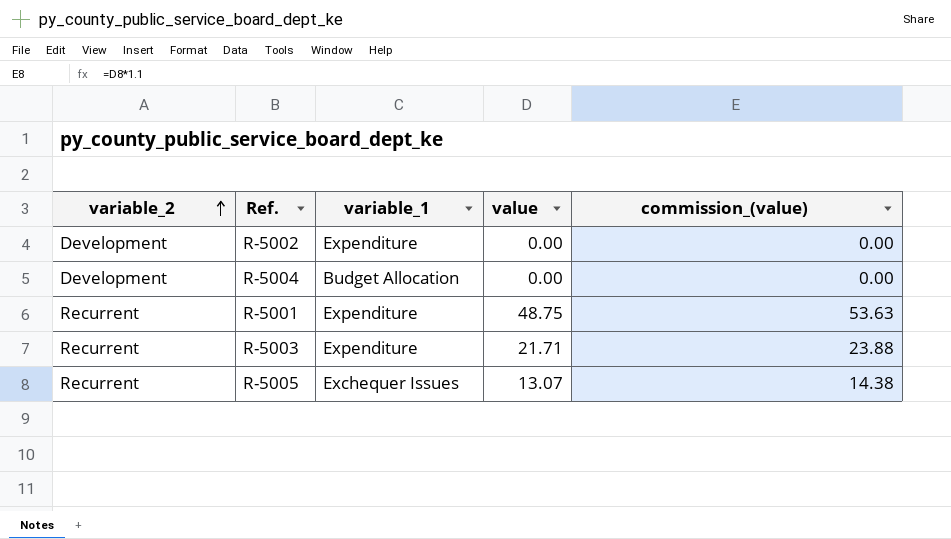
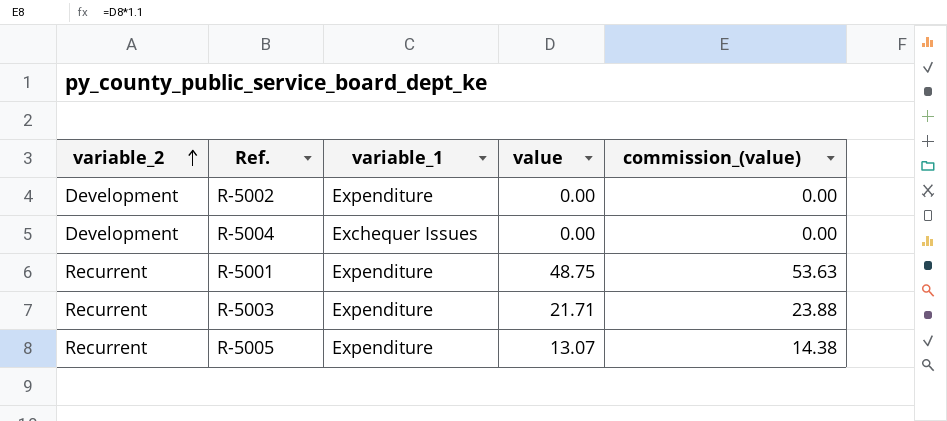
R-5004 | variable_1: Budget Allocation -> Exchequer Issues
R-5005 | variable_1: Exchequer Issues -> Expenditure

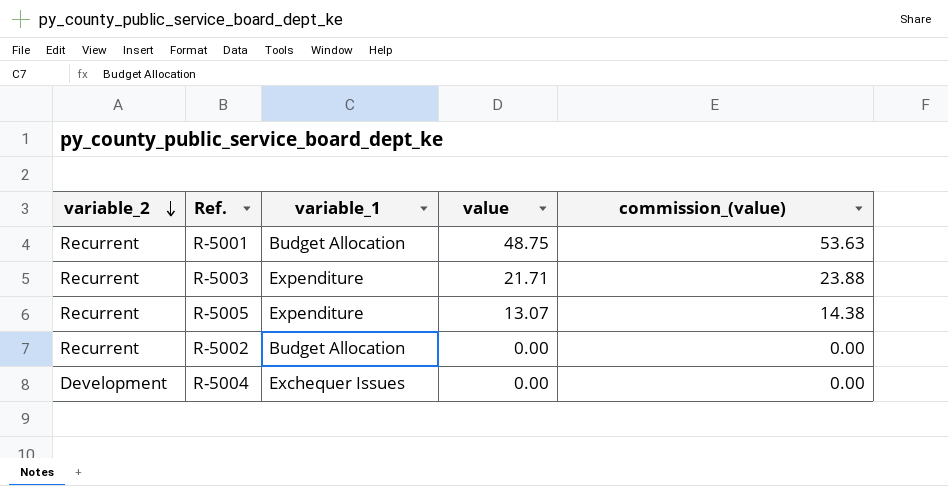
row order: variable_2 ascending -> variable_2 descending
R-5001 | variable_1: Expenditure -> Budget Allocation
R-5002 | variable_2: Development -> Recurrent
R-5002 | variable_1: Expenditure -> Budget Allocation

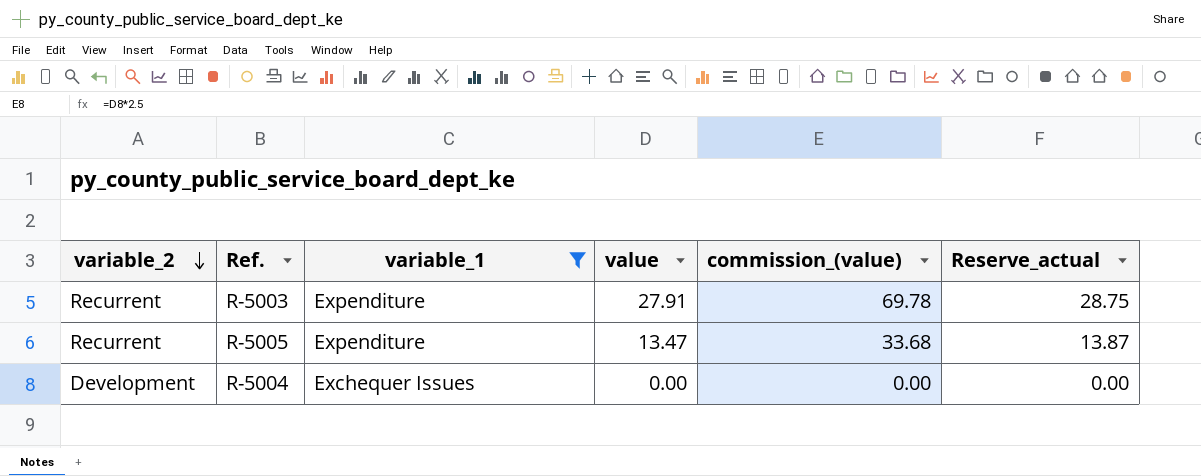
filter: none -> variable_1 != Budget Allocation
column commission_(value) | formula: [value] * 1.1 -> [value] * 2.5
column Reserve_actual | formula: none -> [value] * 1.03
R-5003 | value: 21.71 -> 27.91
R-5005 | value: 13.07 -> 13.47

